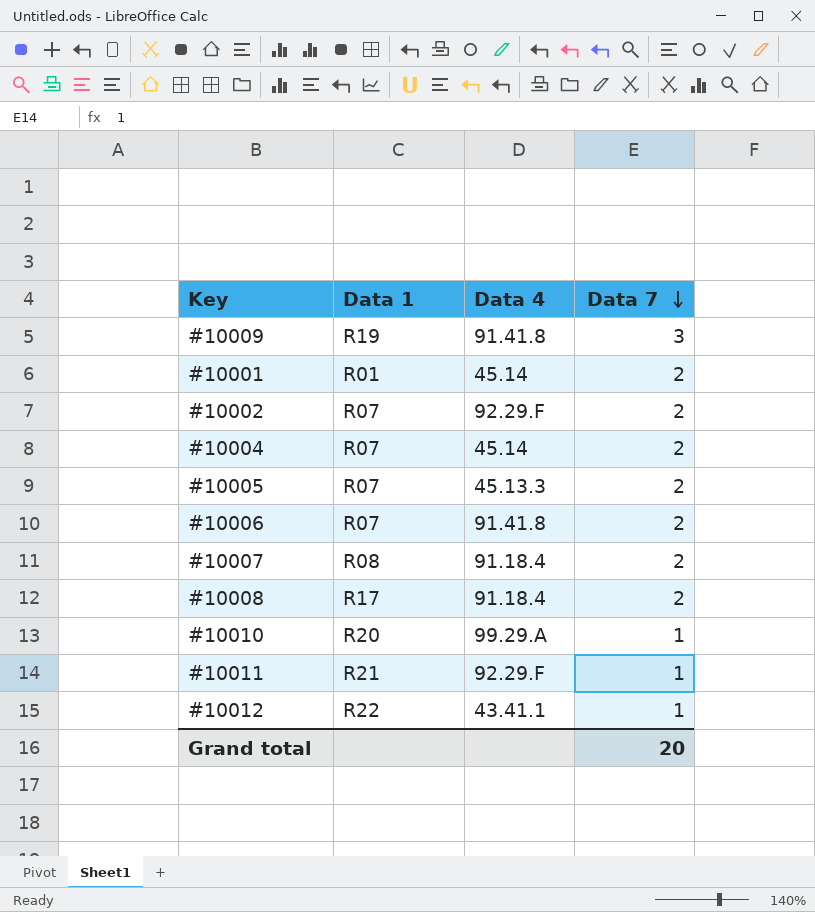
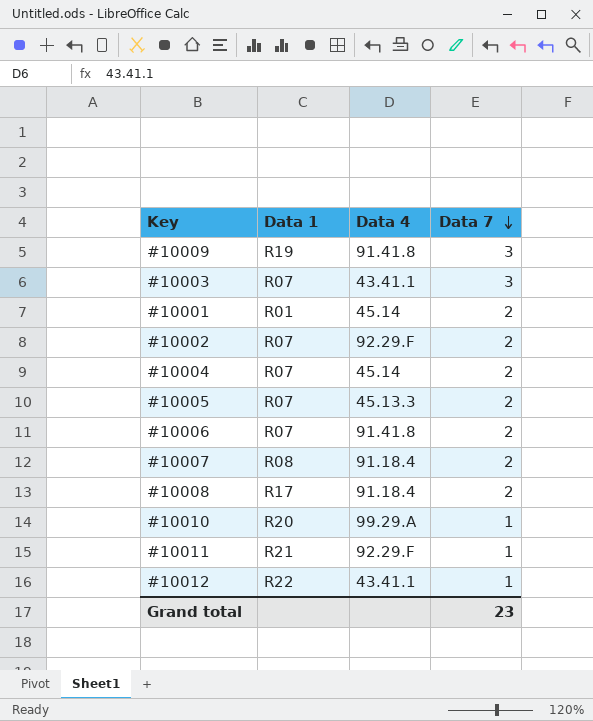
row #10003: none -> R07 | 43.41.1 | 3
Grand total | Data 7: 20 -> 23

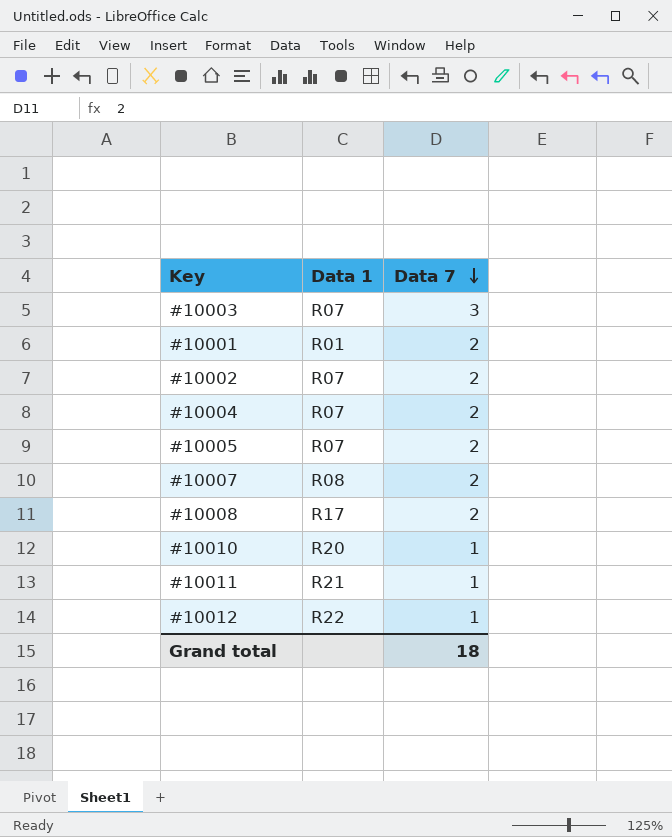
column Data 4 | position: 3 -> none
row #10009: R19 | 91.41.8 | 3 -> none
row #10006: R07 | 91.41.8 | 2 -> none
Grand total | Data 7: 23 -> 18

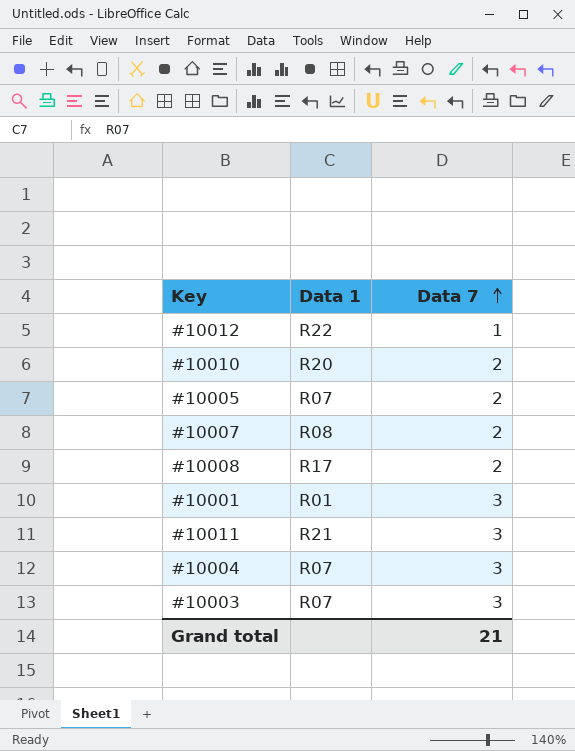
row order: Data 7 descending -> Data 7 ascending
row #10002: R07 | 2 -> none
#10010 | Data 7: 1 -> 2
#10001 | Data 7: 2 -> 3
#10011 | Data 7: 1 -> 3
#10004 | Data 7: 2 -> 3
Grand total | Data 7: 18 -> 21

